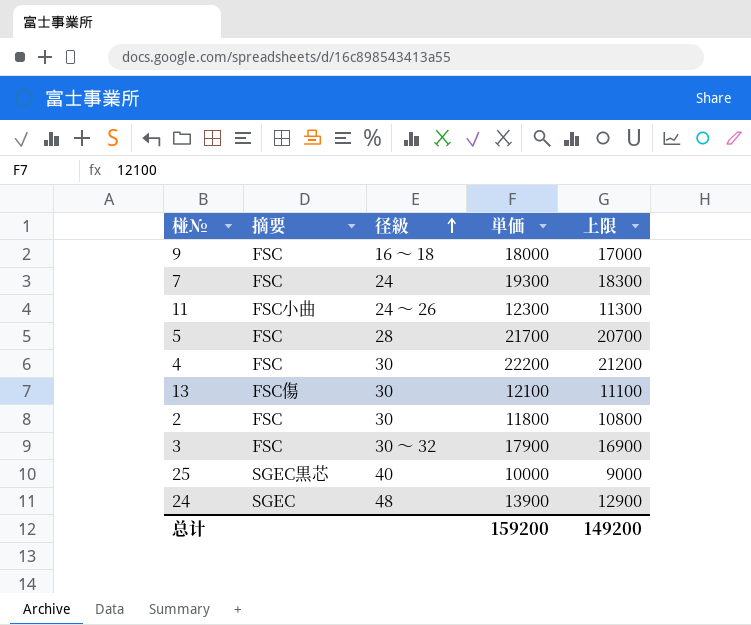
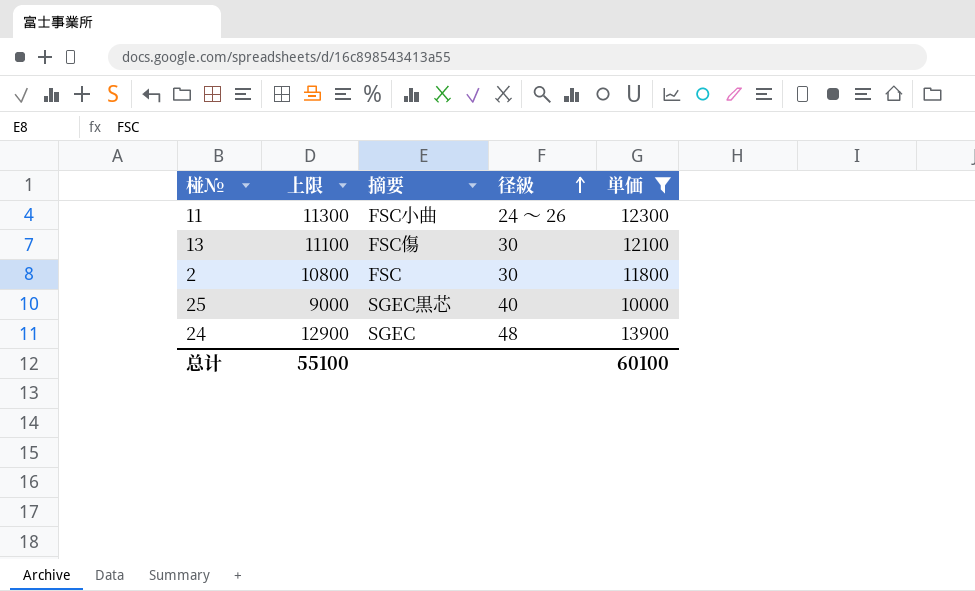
filter: none -> 単価 <= 13900
column 上限 | position: 5 -> 2
总计 | 上限: 149200 -> 55100
总计 | 単価: 159200 -> 60100

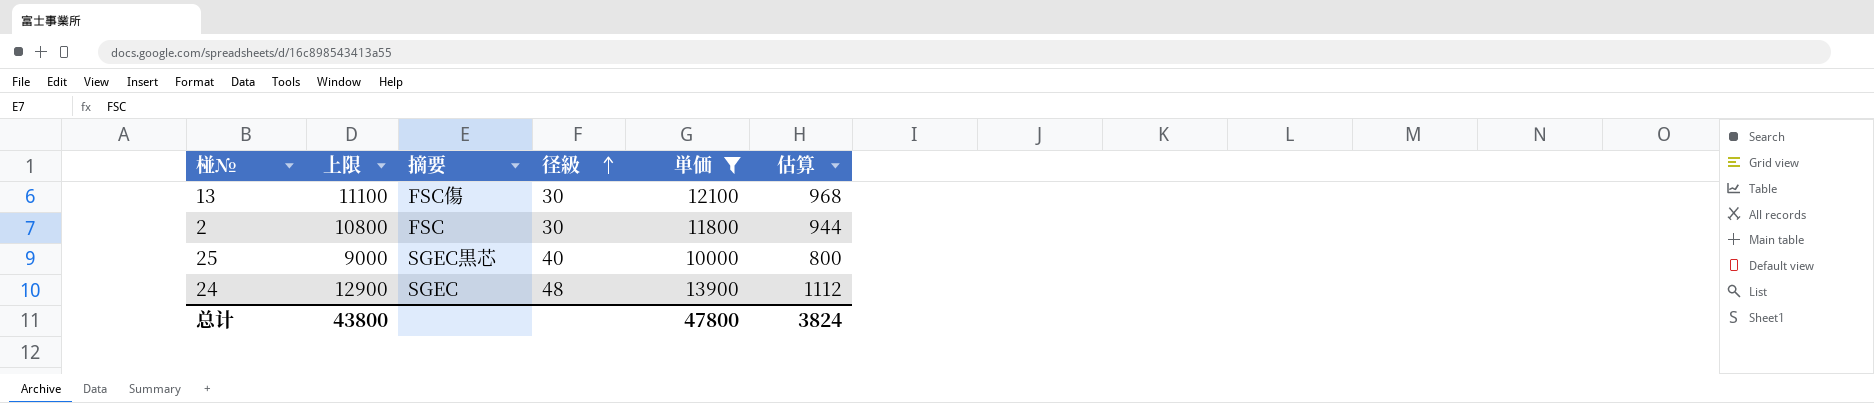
column 估算 | formula: none -> [単価] * 0.08
row 11: 11300 | FSC小曲 | 24 ～ 26 | 12300 -> none
总计 | 上限: 55100 -> 43800
总计 | 単価: 60100 -> 47800

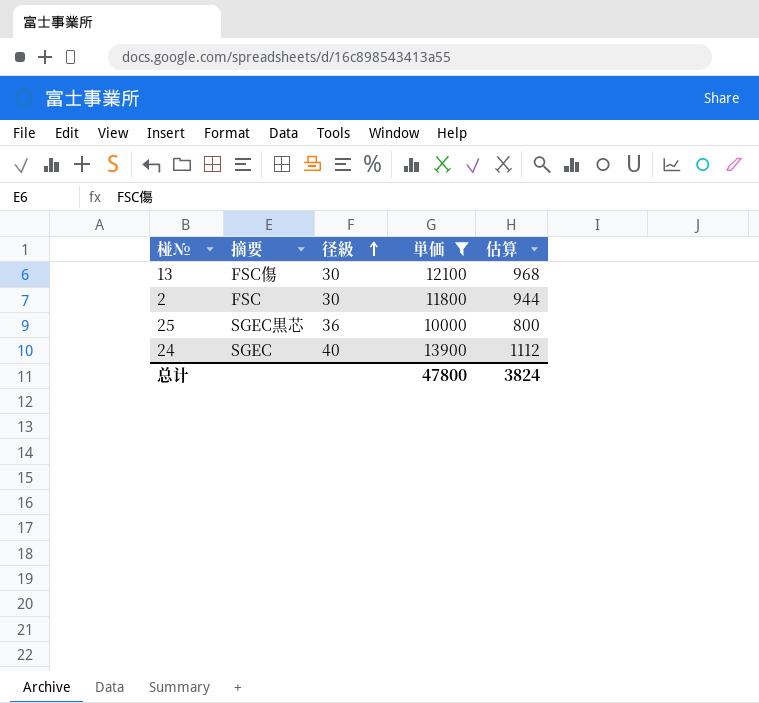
column 上限 | formula: [単価] - 1000 -> none
25 | 径級: 40 -> 36
24 | 径級: 48 -> 40

